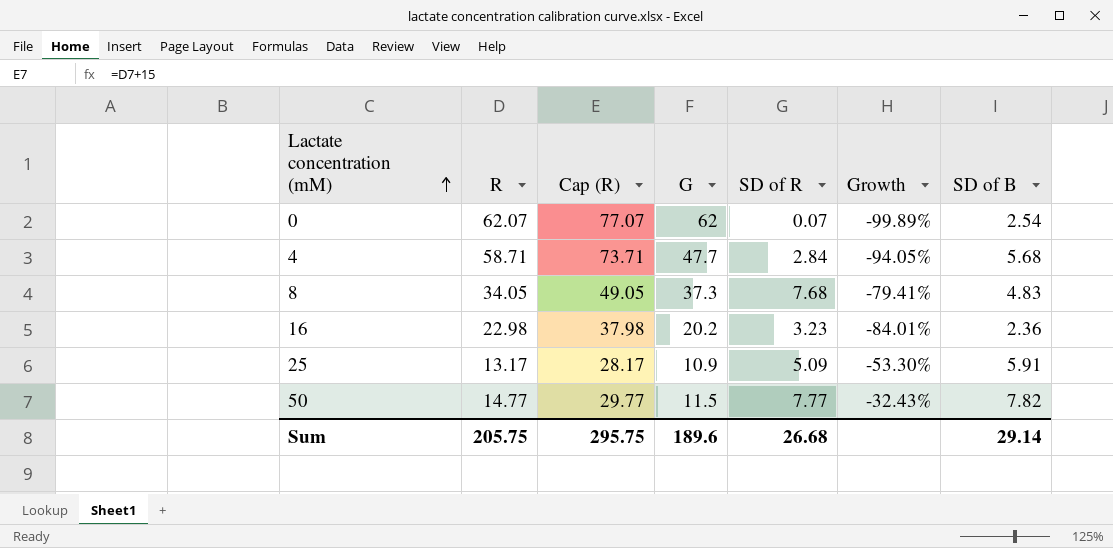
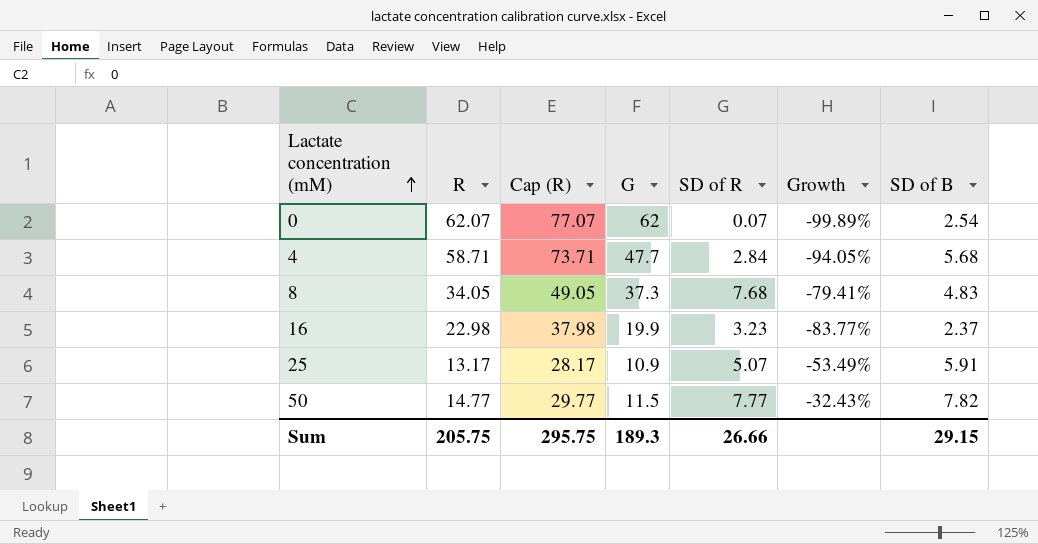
16 | G: 20.2 -> 19.9
16 | Growth: -84.01% -> -83.77%
16 | SD of B: 2.36 -> 2.37
25 | SD of R: 5.09 -> 5.07
25 | Growth: -53.30% -> -53.49%
Sum | G: 189.6 -> 189.3
Sum | SD of R: 26.68 -> 26.66
Sum | SD of B: 29.14 -> 29.15

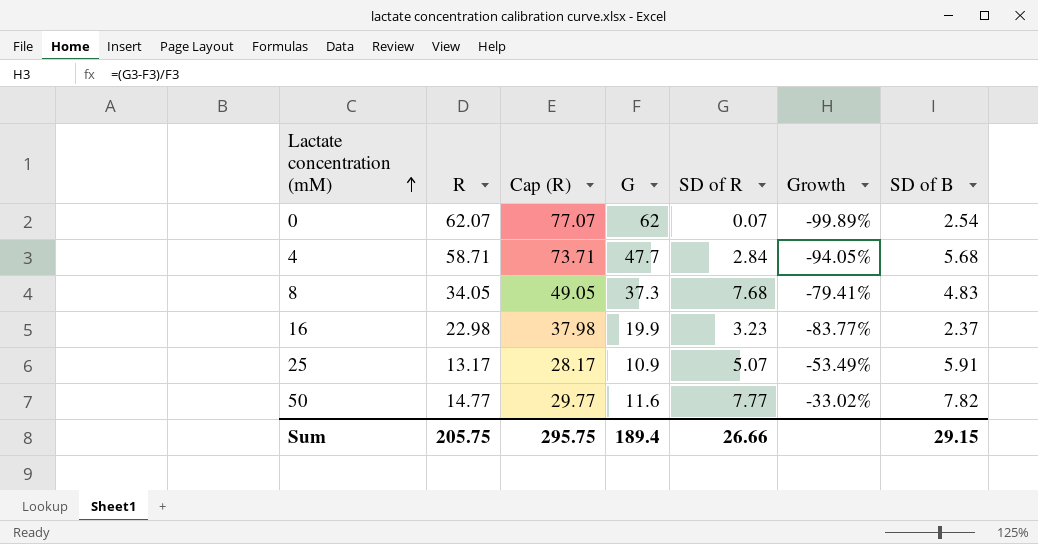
50 | G: 11.5 -> 11.6
50 | Growth: -32.43% -> -33.02%
Sum | G: 189.3 -> 189.4

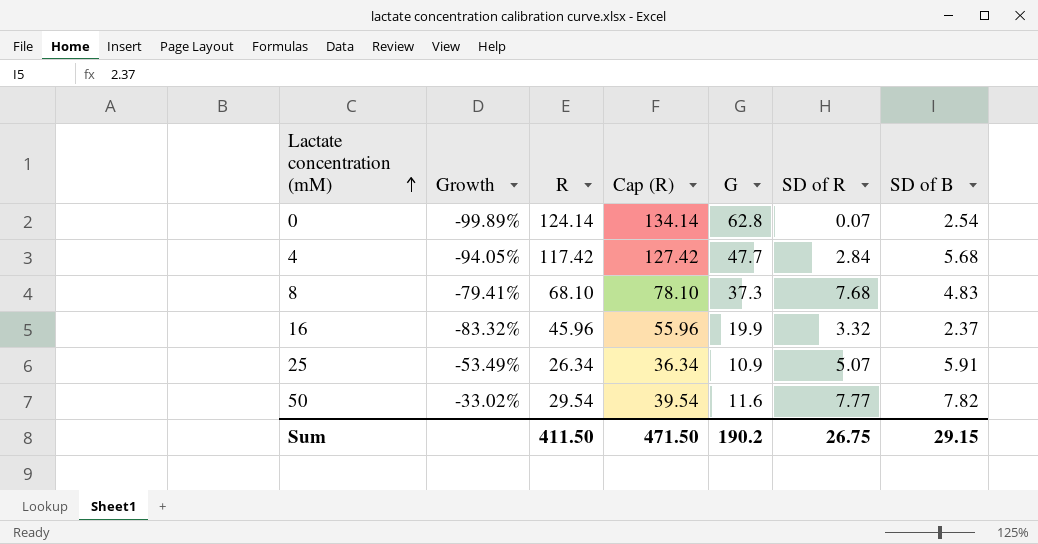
column Growth | position: 6 -> 2
column Cap (R) | formula: [R] + 15 -> [R] + 10
0 | R: 62.07 -> 124.14
0 | G: 62 -> 62.8
4 | R: 58.71 -> 117.42
8 | R: 34.05 -> 68.10
16 | Growth: -83.77% -> -83.32%
16 | R: 22.98 -> 45.96
16 | SD of R: 3.23 -> 3.32
25 | R: 13.17 -> 26.34
50 | R: 14.77 -> 29.54
Sum | R: 205.75 -> 411.50
Sum | Cap (R): 295.75 -> 471.50
Sum | G: 189.4 -> 190.2
Sum | SD of R: 26.66 -> 26.75

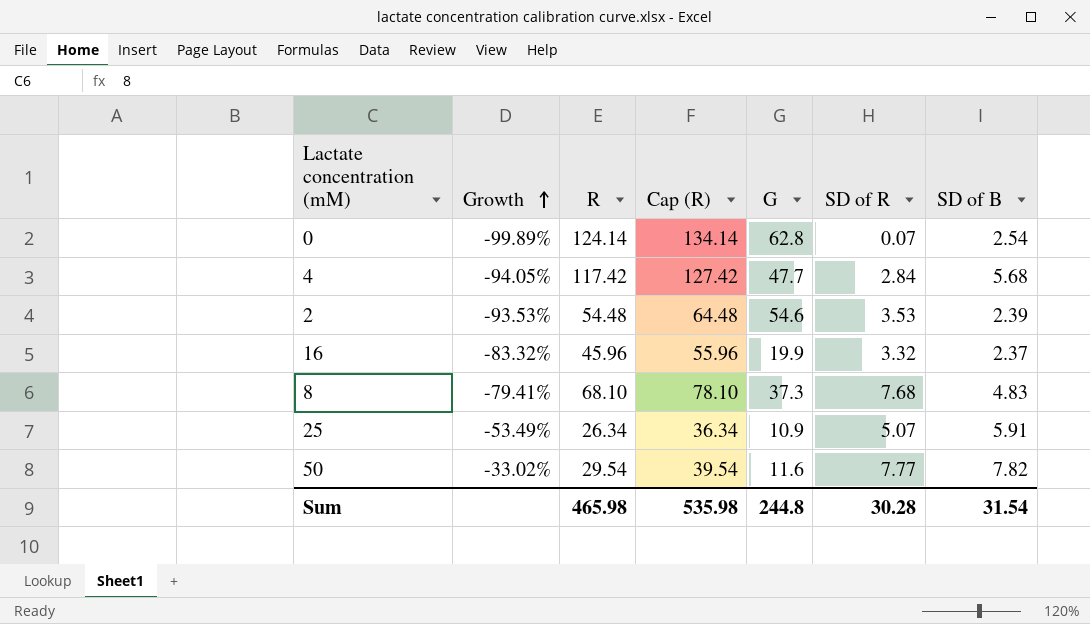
row order: Lactate concentration (mM) ascending -> Growth ascending
row 2: none -> -93.53% | 54.48 | 64.48 | 54.6 | 3.53 | 2.39
Sum | R: 411.50 -> 465.98
Sum | Cap (R): 471.50 -> 535.98
Sum | G: 190.2 -> 244.8
Sum | SD of R: 26.75 -> 30.28
Sum | SD of B: 29.15 -> 31.54

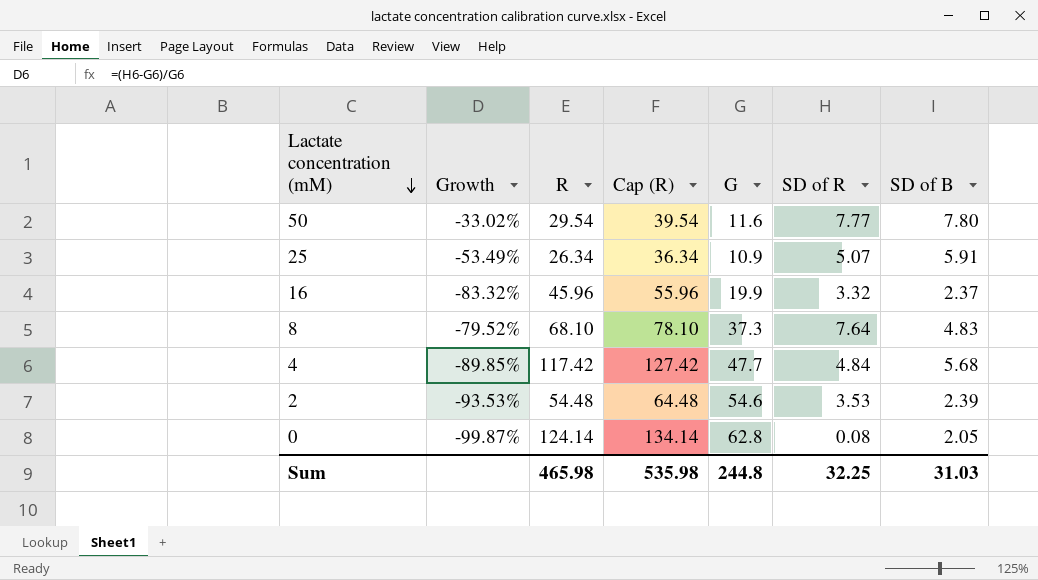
row order: Growth ascending -> Lactate concentration (mM) descending
50 | SD of B: 7.82 -> 7.80
8 | Growth: -79.41% -> -79.52%
8 | SD of R: 7.68 -> 7.64
4 | Growth: -94.05% -> -89.85%
4 | SD of R: 2.84 -> 4.84
0 | Growth: -99.89% -> -99.87%
0 | SD of R: 0.07 -> 0.08
0 | SD of B: 2.54 -> 2.05
Sum | SD of R: 30.28 -> 32.25
Sum | SD of B: 31.54 -> 31.03

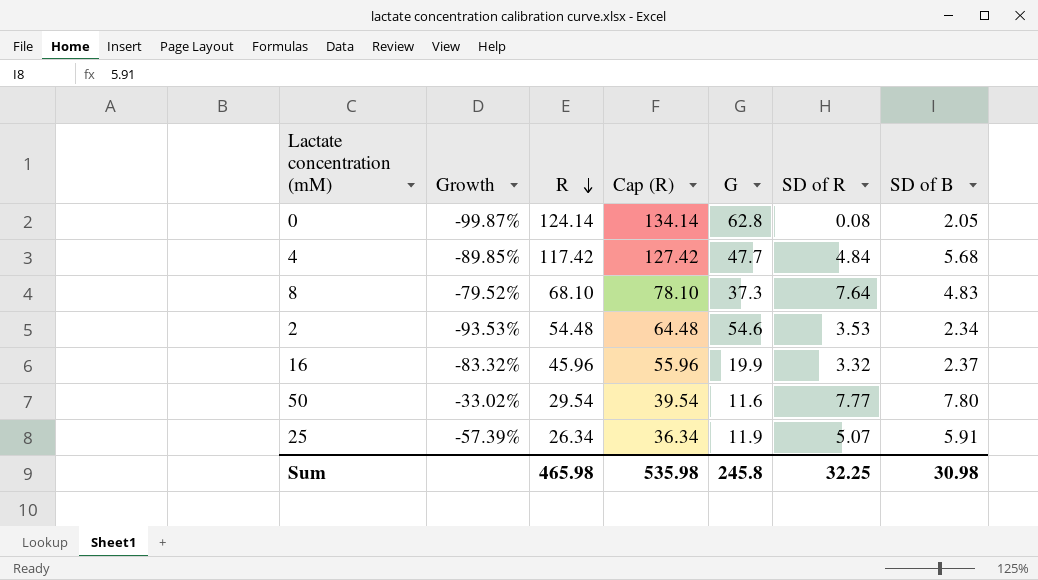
row order: Lactate concentration (mM) descending -> R descending
2 | SD of B: 2.39 -> 2.34
25 | Growth: -53.49% -> -57.39%
25 | G: 10.9 -> 11.9
Sum | G: 244.8 -> 245.8
Sum | SD of B: 31.03 -> 30.98

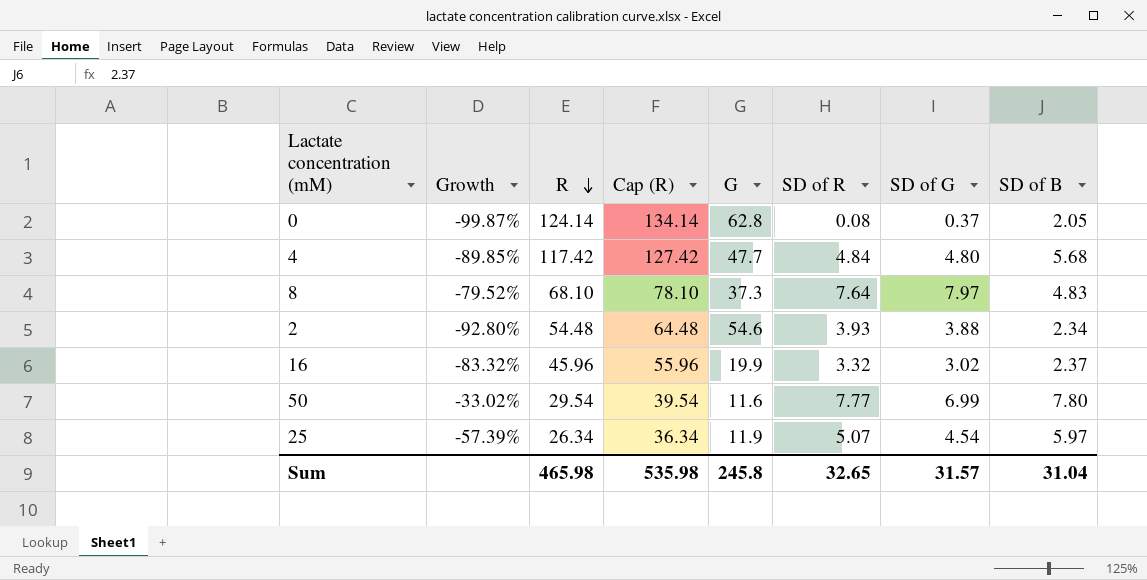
column SD of G | position: none -> 7
2 | Growth: -93.53% -> -92.80%
2 | SD of R: 3.53 -> 3.93
25 | SD of B: 5.91 -> 5.97
Sum | SD of R: 32.25 -> 32.65
Sum | SD of B: 30.98 -> 31.04

